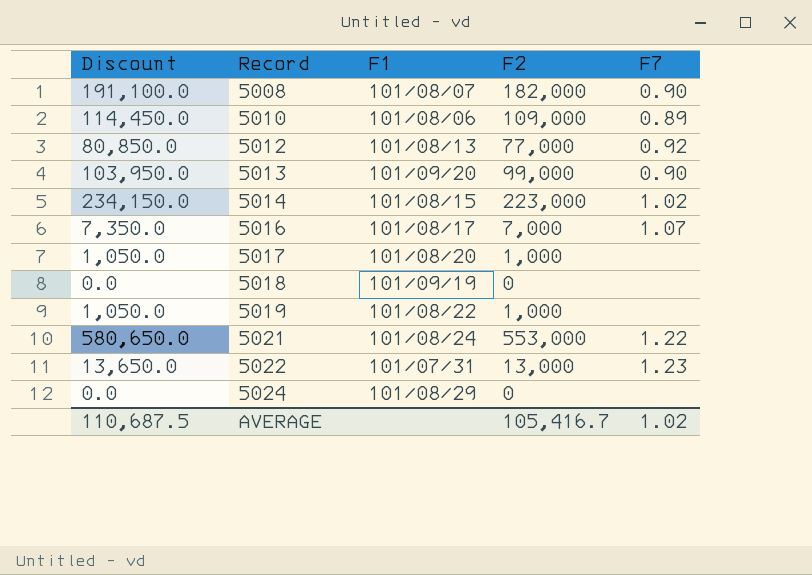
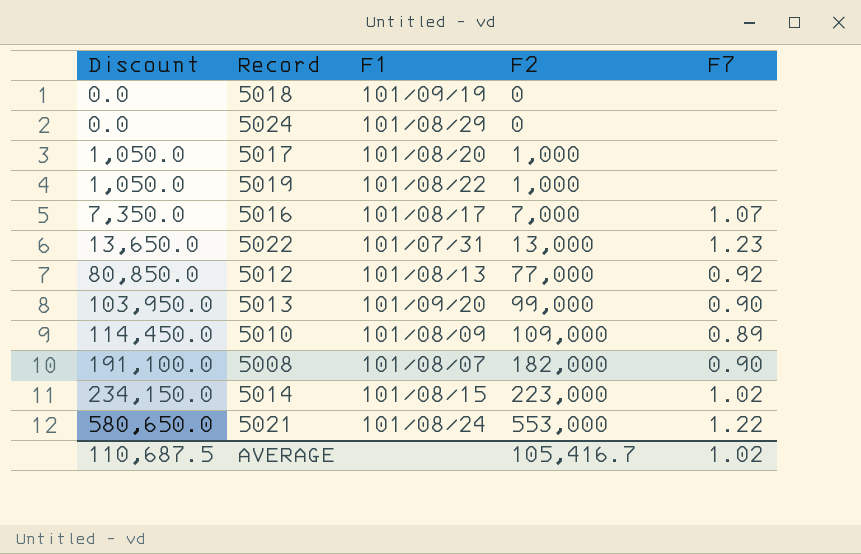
row order: Record ascending -> Discount ascending
5010 | F1: 101/08/06 -> 101/08/09

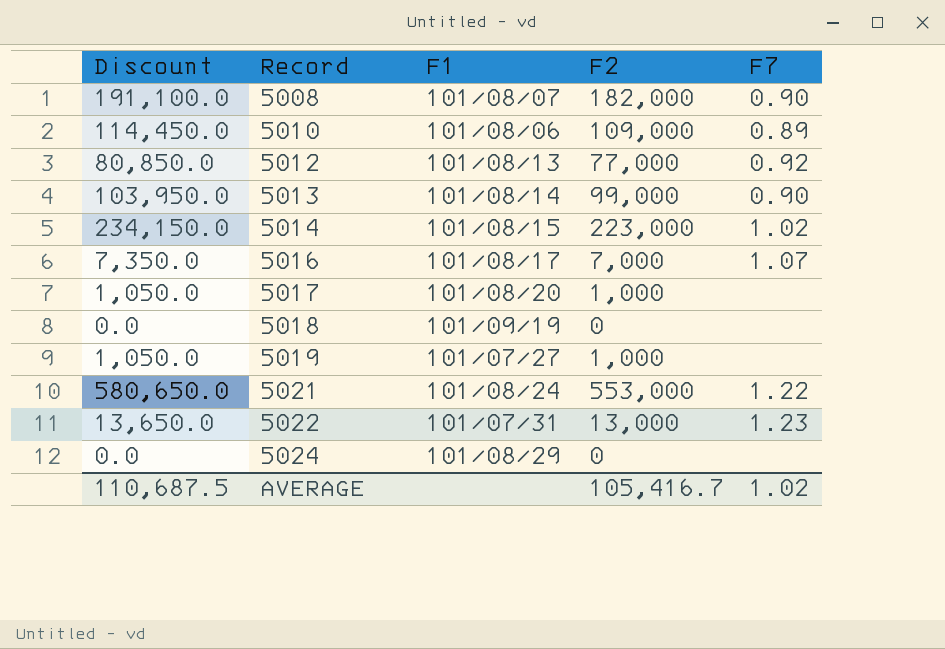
row order: Discount ascending -> Record ascending
5010 | F1: 101/08/09 -> 101/08/06
5013 | F1: 101/09/20 -> 101/08/14
5019 | F1: 101/08/22 -> 101/07/27

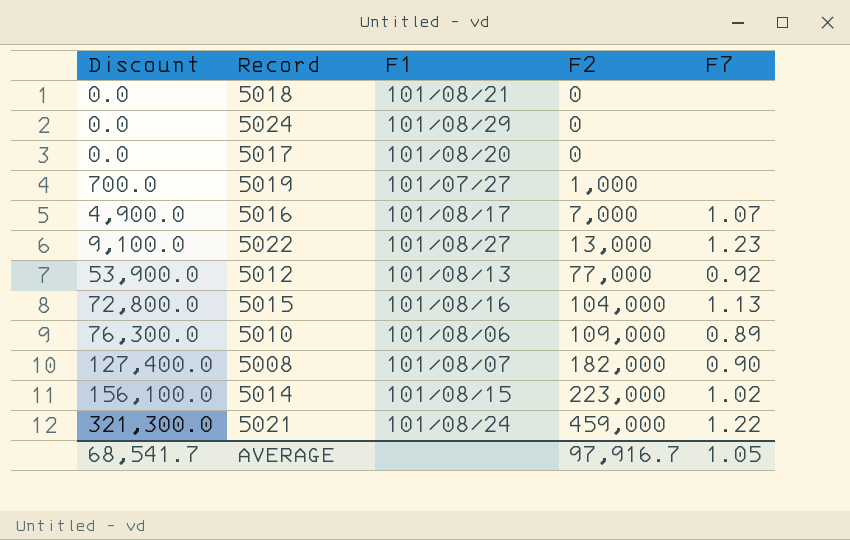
row order: Record ascending -> Discount ascending
column Discount | formula: [F2] * 1.05 -> [F2] * 0.7
row 5013: 103,950.0 | 101/08/14 | 99,000 | 0.90 -> none
5018 | F1: 101/09/19 -> 101/08/21
5017 | F2: 1,000 -> 0
5022 | F1: 101/07/31 -> 101/08/27
row 5015: none -> 72,800.0 | 101/08/16 | 104,000 | 1.13
5021 | F2: 553,000 -> 459,000
AVERAGE | Discount: 110,687.5 -> 68,541.7
AVERAGE | F2: 105,416.7 -> 97,916.7
AVERAGE | F7: 1.02 -> 1.05

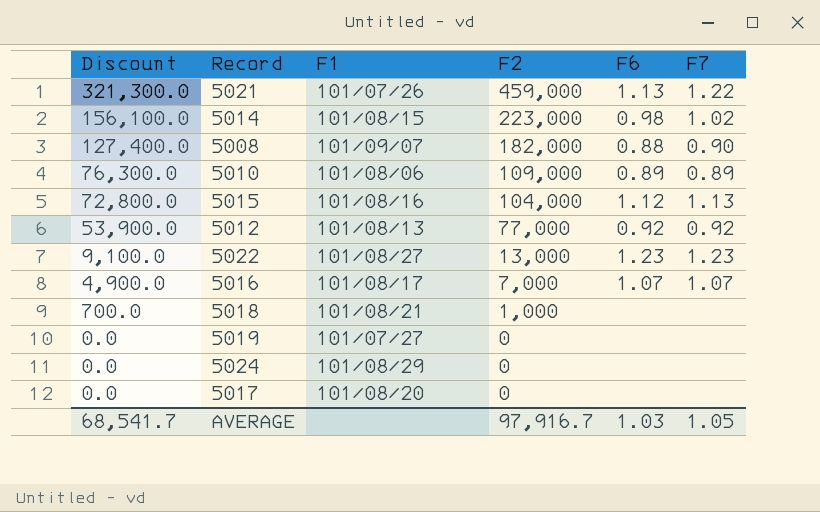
row order: Discount ascending -> Discount descending
column F6 | position: none -> 5
5021 | F1: 101/08/24 -> 101/07/26
5008 | F1: 101/08/07 -> 101/09/07
5018 | Discount: 0.0 -> 700.0
5018 | F2: 0 -> 1,000
5019 | Discount: 700.0 -> 0.0
5019 | F2: 1,000 -> 0

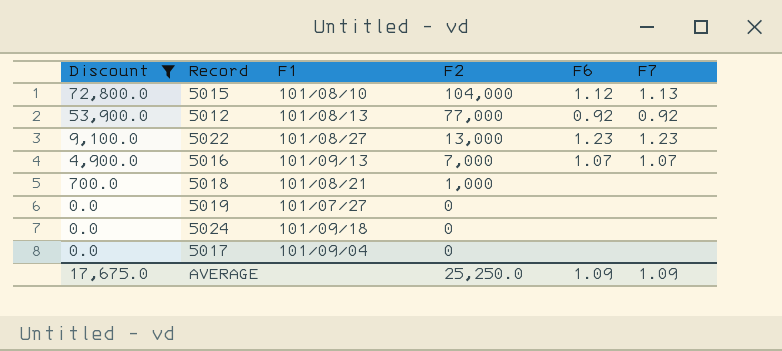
filter: none -> Discount <= 72,800.0
5015 | F1: 101/08/16 -> 101/08/10
5016 | F1: 101/08/17 -> 101/09/13
5024 | F1: 101/08/29 -> 101/09/18
5017 | F1: 101/08/20 -> 101/09/04
AVERAGE | Discount: 68,541.7 -> 17,675.0
AVERAGE | F2: 97,916.7 -> 25,250.0
AVERAGE | F6: 1.03 -> 1.09
AVERAGE | F7: 1.05 -> 1.09

